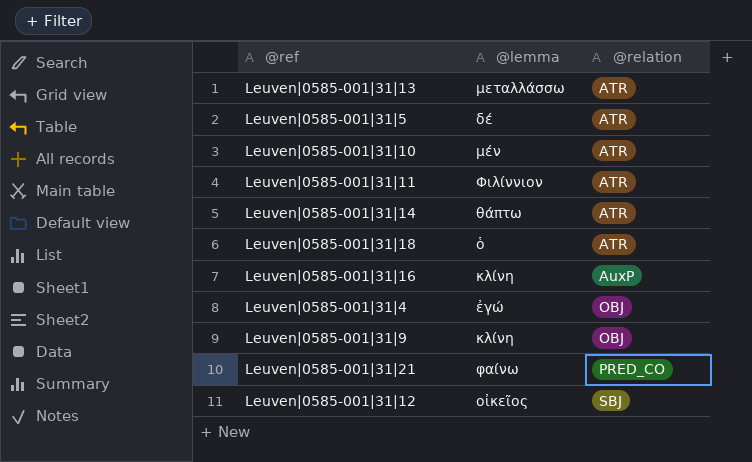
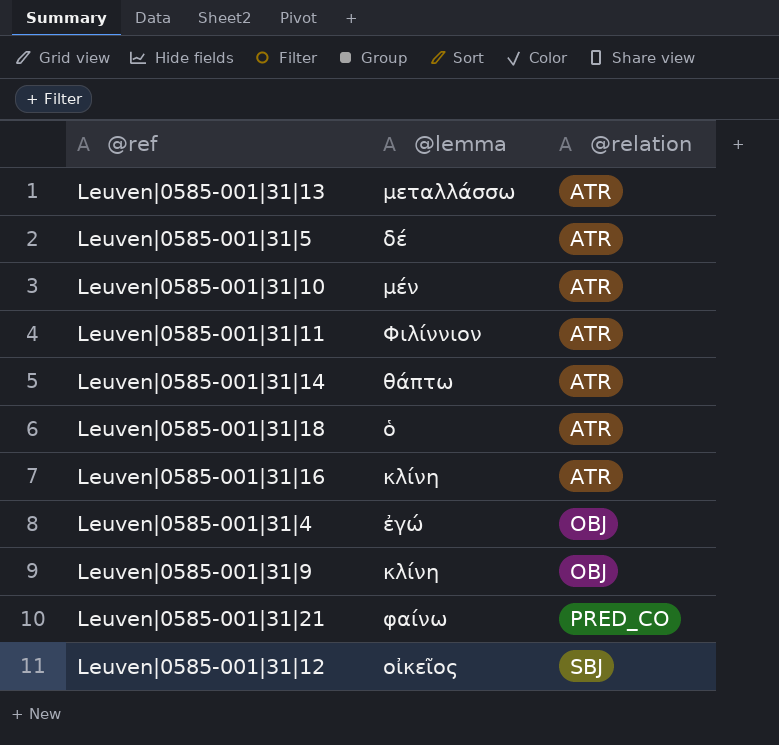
Leuven|0585-001|31|16 | @relation: AuxP -> ATR

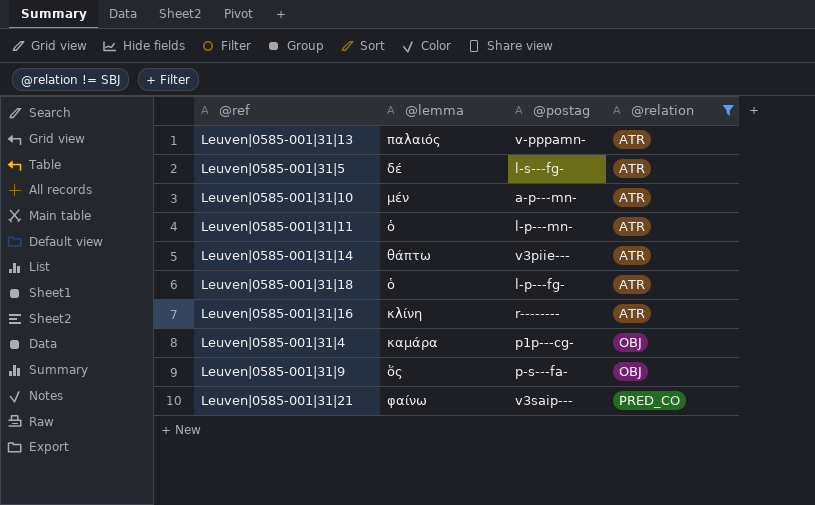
filter: none -> @relation != SBJ
column @postag | position: none -> 3
Leuven|0585-001|31|13 | @lemma: μεταλλάσσω -> παλαιός
Leuven|0585-001|31|11 | @lemma: Φιλίννιον -> ὁ
Leuven|0585-001|31|4 | @lemma: ἐγώ -> καμάρα
Leuven|0585-001|31|9 | @lemma: κλίνη -> ὅς

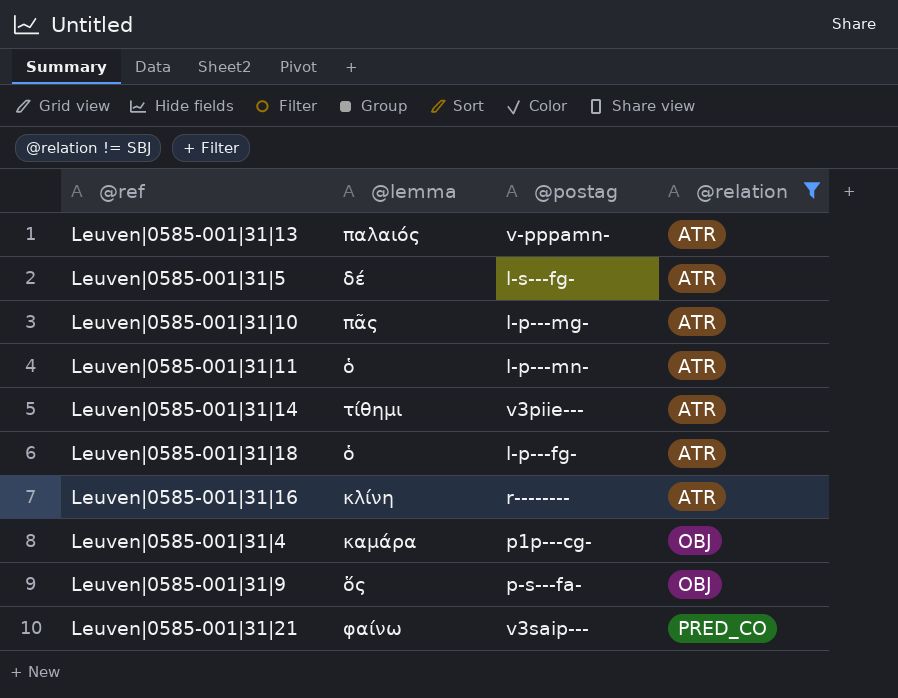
Leuven|0585-001|31|10 | @lemma: μέν -> πᾶς
Leuven|0585-001|31|10 | @postag: a-p---mn- -> l-p---mg-
Leuven|0585-001|31|14 | @lemma: θάπτω -> τίθημι

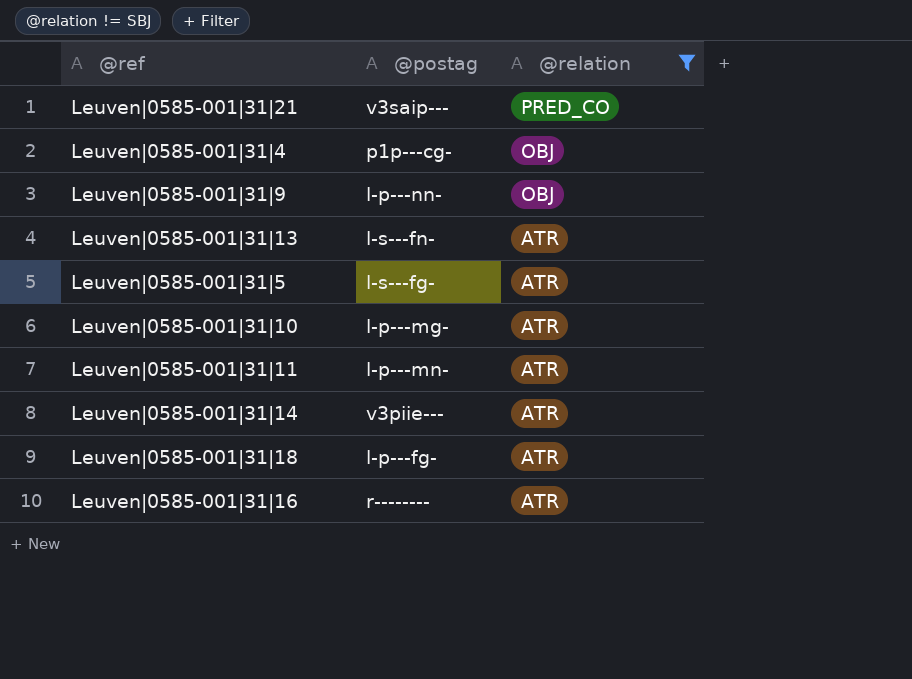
row order: @relation ascending -> @relation descending
column @lemma | position: 2 -> none
Leuven|0585-001|31|9 | @postag: p-s---fa- -> l-p---nn-
Leuven|0585-001|31|13 | @postag: v-pppamn- -> l-s---fn-

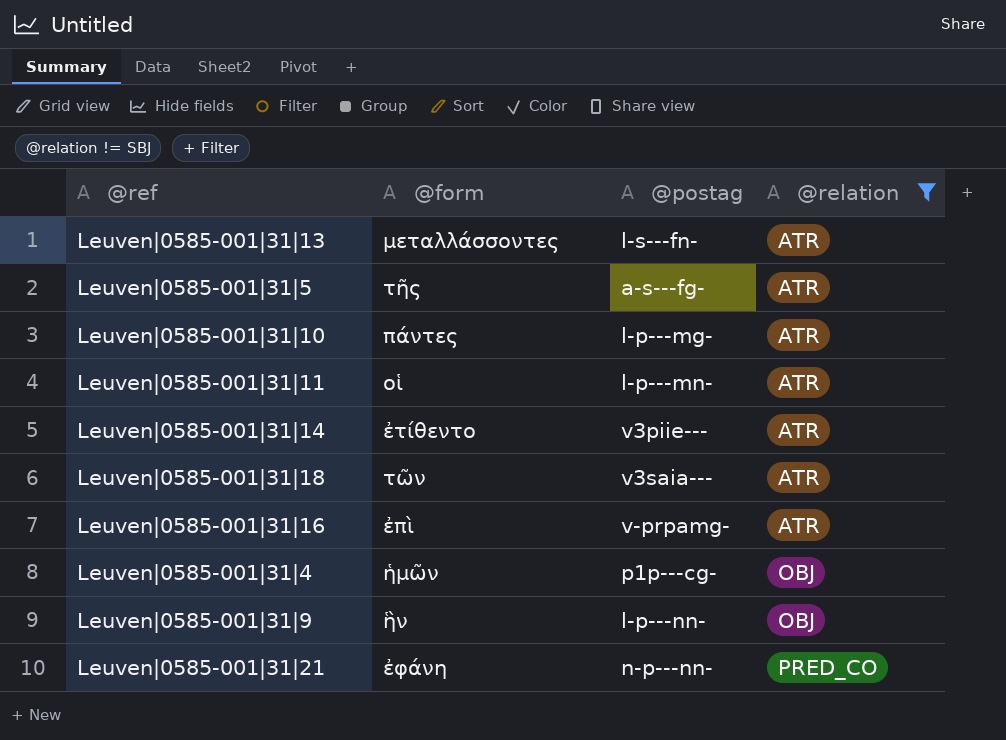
row order: @relation descending -> @relation ascending
column @form | position: none -> 2
Leuven|0585-001|31|5 | @postag: l-s---fg- -> a-s---fg-
Leuven|0585-001|31|18 | @postag: l-p---fg- -> v3saia---
Leuven|0585-001|31|16 | @postag: r-------- -> v-prpamg-
Leuven|0585-001|31|21 | @postag: v3saip--- -> n-p---nn-

